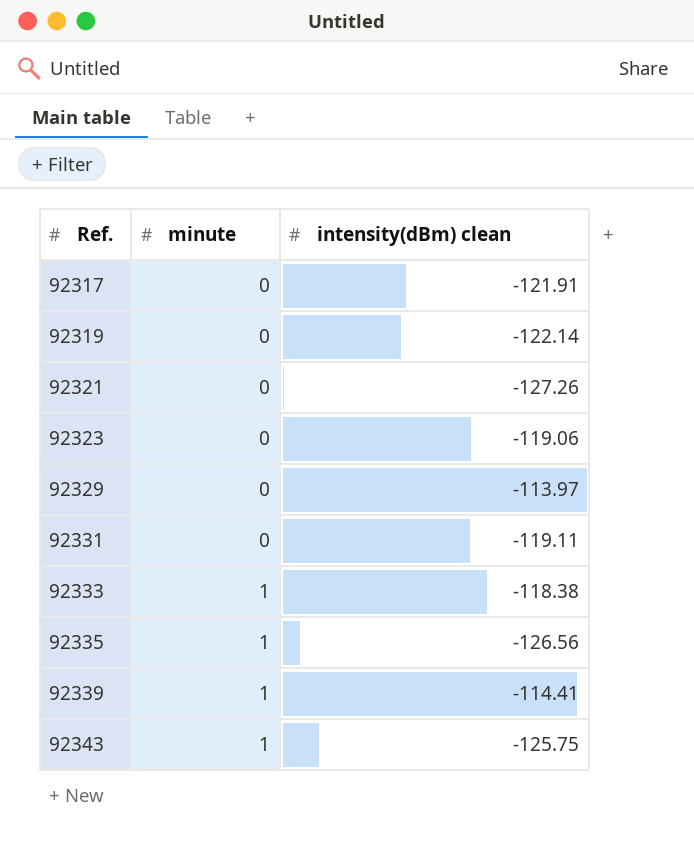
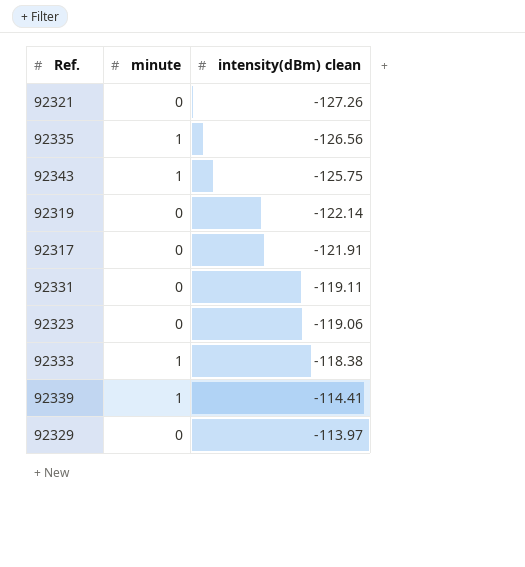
row order: Ref. ascending -> intensity(dBm) clean ascending

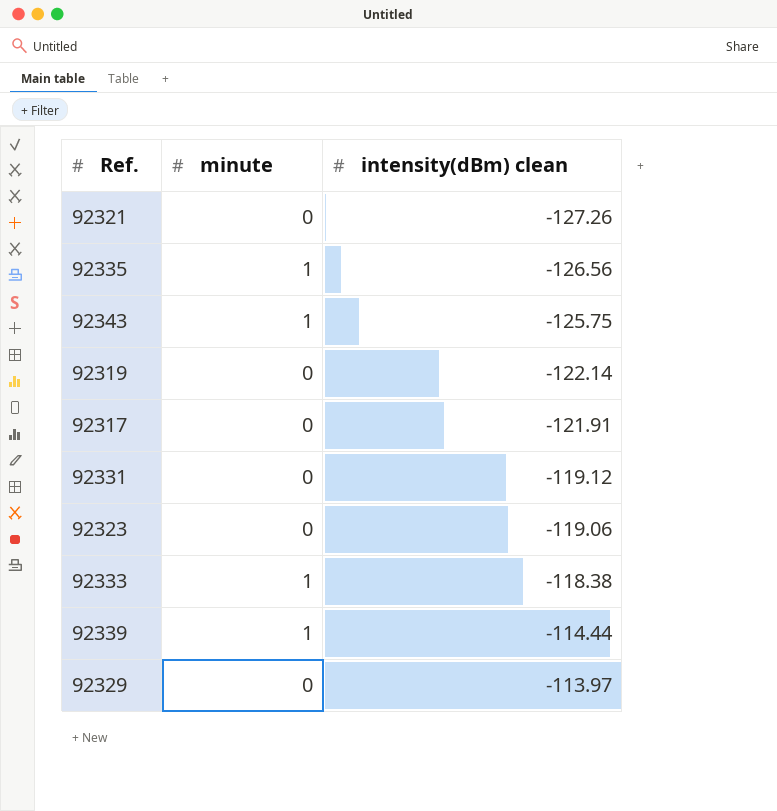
92331 | intensity(dBm) clean: -119.11 -> -119.12
92339 | intensity(dBm) clean: -114.41 -> -114.44

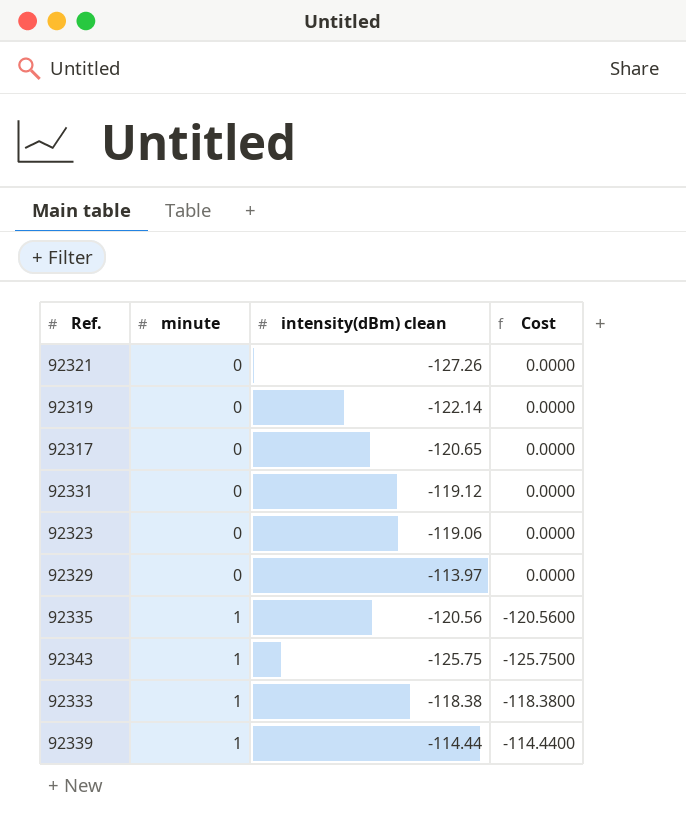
row order: intensity(dBm) clean ascending -> minute ascending
column Cost | formula: none -> [minute] * [intensity(dBm) clean]
92317 | intensity(dBm) clean: -121.91 -> -120.65
92335 | intensity(dBm) clean: -126.56 -> -120.56

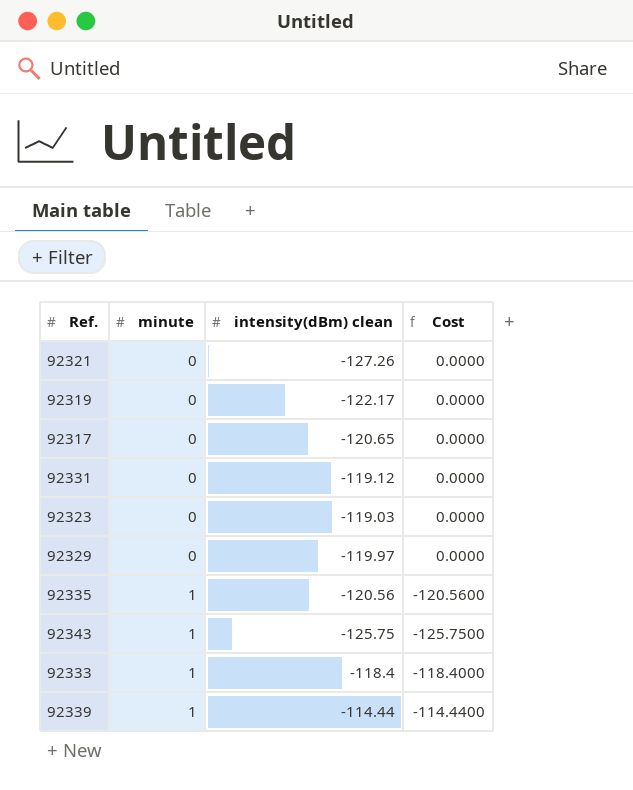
92319 | intensity(dBm) clean: -122.14 -> -122.17
92323 | intensity(dBm) clean: -119.06 -> -119.03
92329 | intensity(dBm) clean: -113.97 -> -119.97
92333 | intensity(dBm) clean: -118.38 -> -118.4
92333 | Cost: -118.3800 -> -118.4000

